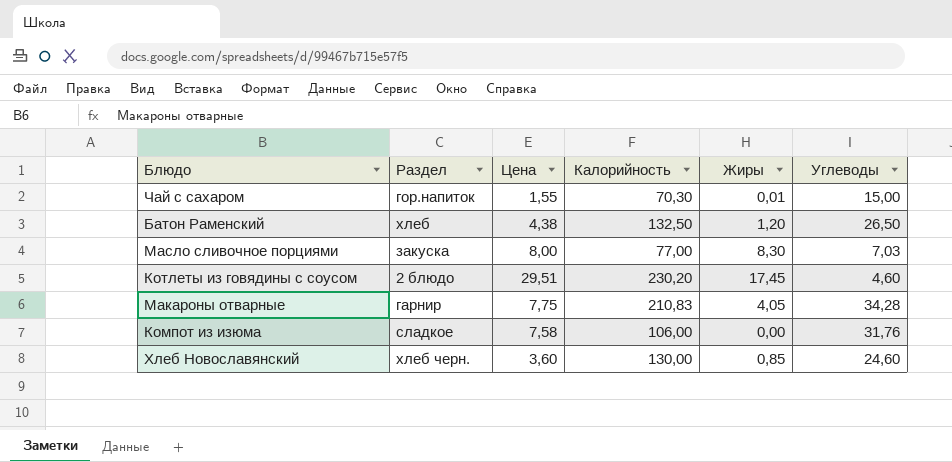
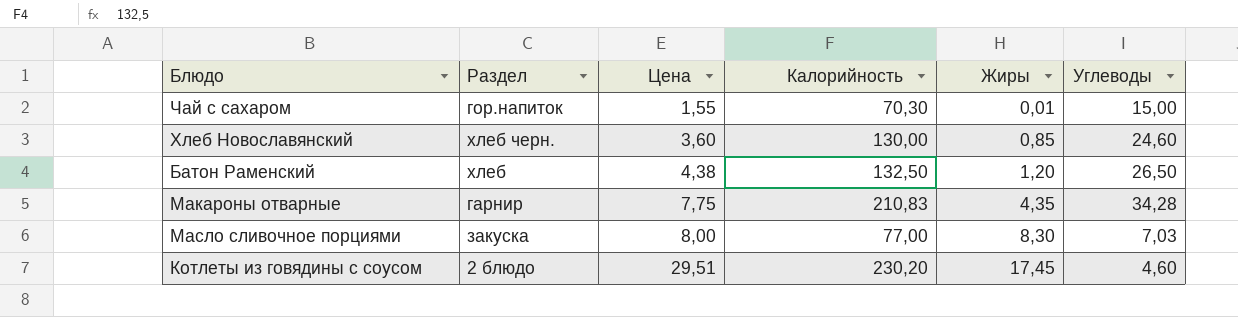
row order: none -> Цена ascending
row Компот из изюма: сладкое | 7,58 | 106,00 | 0,00 | 31,76 -> none
Макароны отварные | Жиры: 4,05 -> 4,35

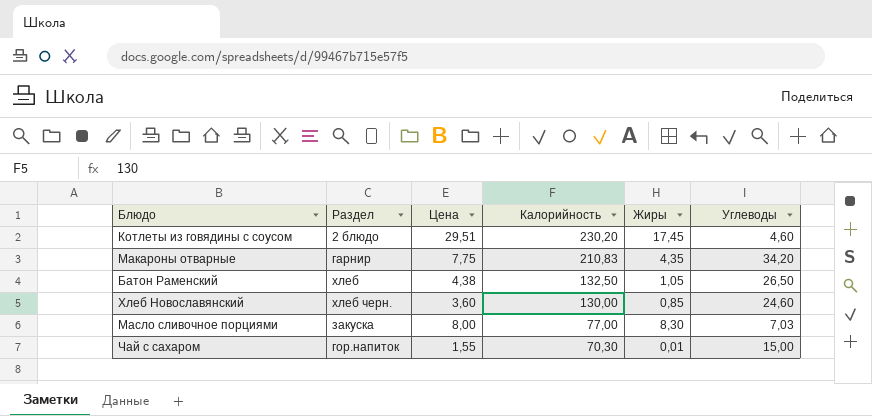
row order: Цена ascending -> Калорийность descending
Макароны отварные | Углеводы: 34,28 -> 34,20
Батон Раменский | Жиры: 1,20 -> 1,05

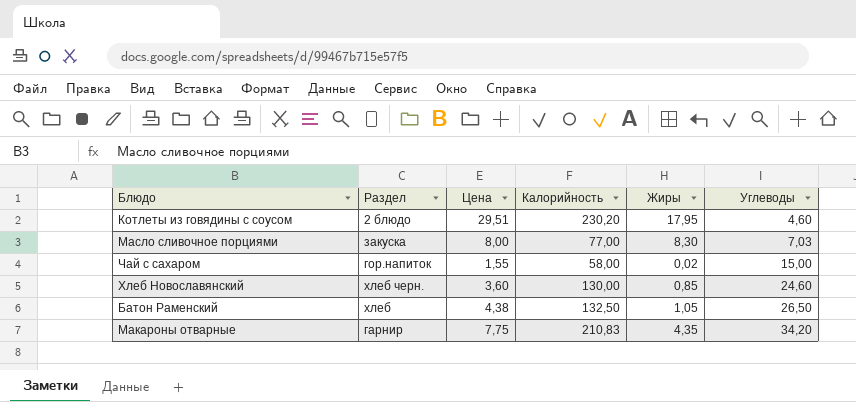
row order: Калорийность descending -> Углеводы ascending
Котлеты из говядины с соусом | Жиры: 17,45 -> 17,95
Чай с сахаром | Калорийность: 70,30 -> 58,00
Чай с сахаром | Жиры: 0,01 -> 0,02

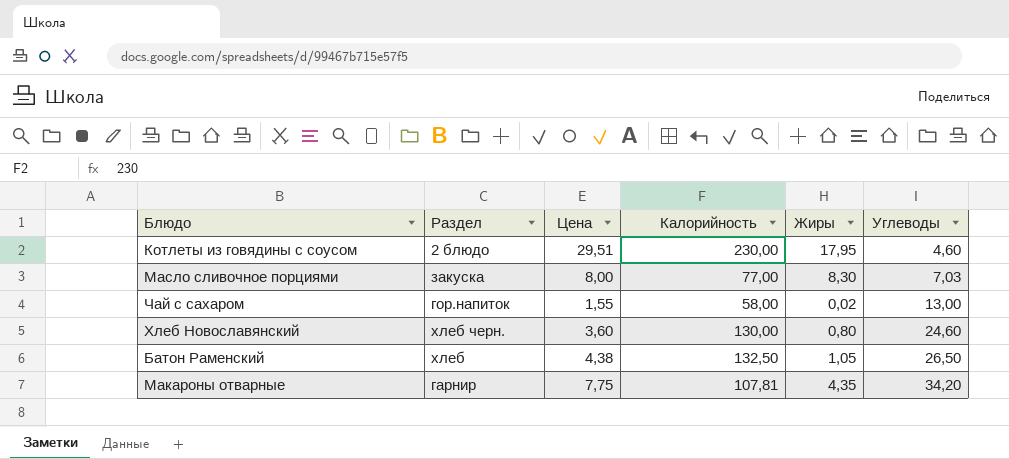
Котлеты из говядины с соусом | Калорийность: 230,20 -> 230,00
Чай с сахаром | Углеводы: 15,00 -> 13,00
Хлеб Новославянский | Жиры: 0,85 -> 0,80
Макароны отварные | Калорийность: 210,83 -> 107,81

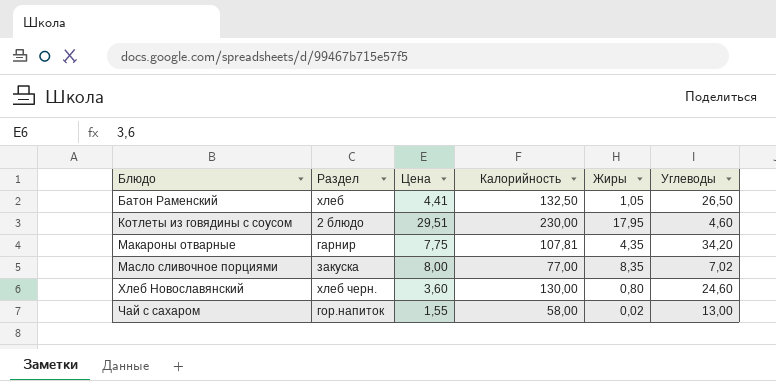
row order: Углеводы ascending -> Блюдо ascending
Батон Раменский | Цена: 4,38 -> 4,41
Масло сливочное порциями | Жиры: 8,30 -> 8,35
Масло сливочное порциями | Углеводы: 7,03 -> 7,02

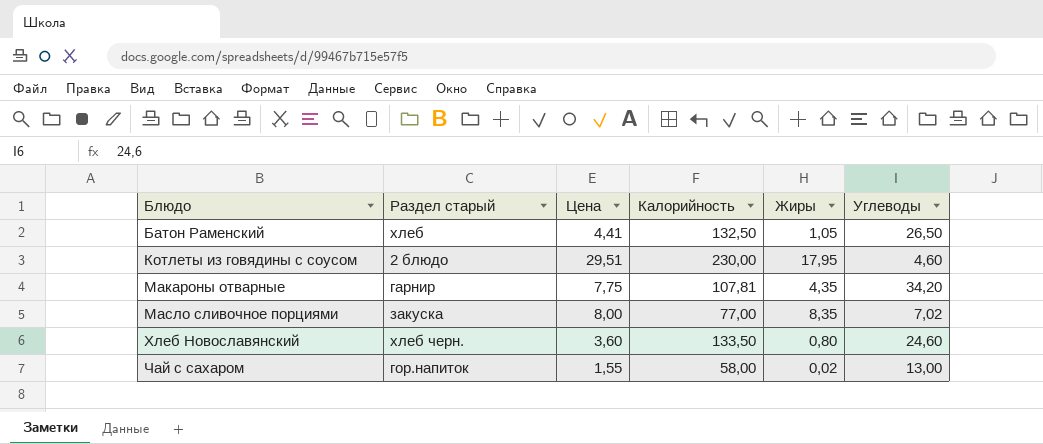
column name: Раздел -> Раздел старый
Хлеб Новославянский | Калорийность: 130,00 -> 133,50

